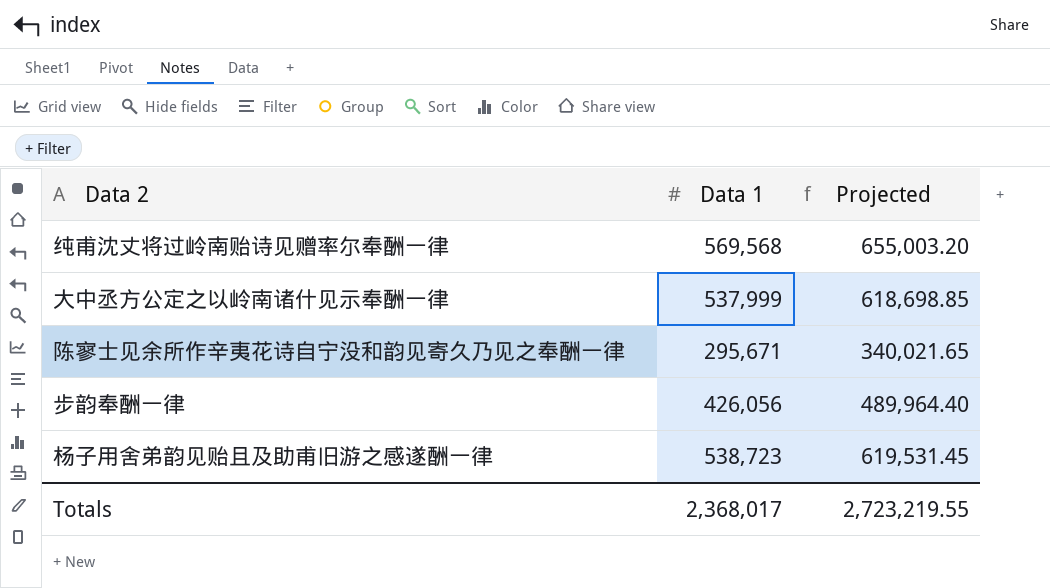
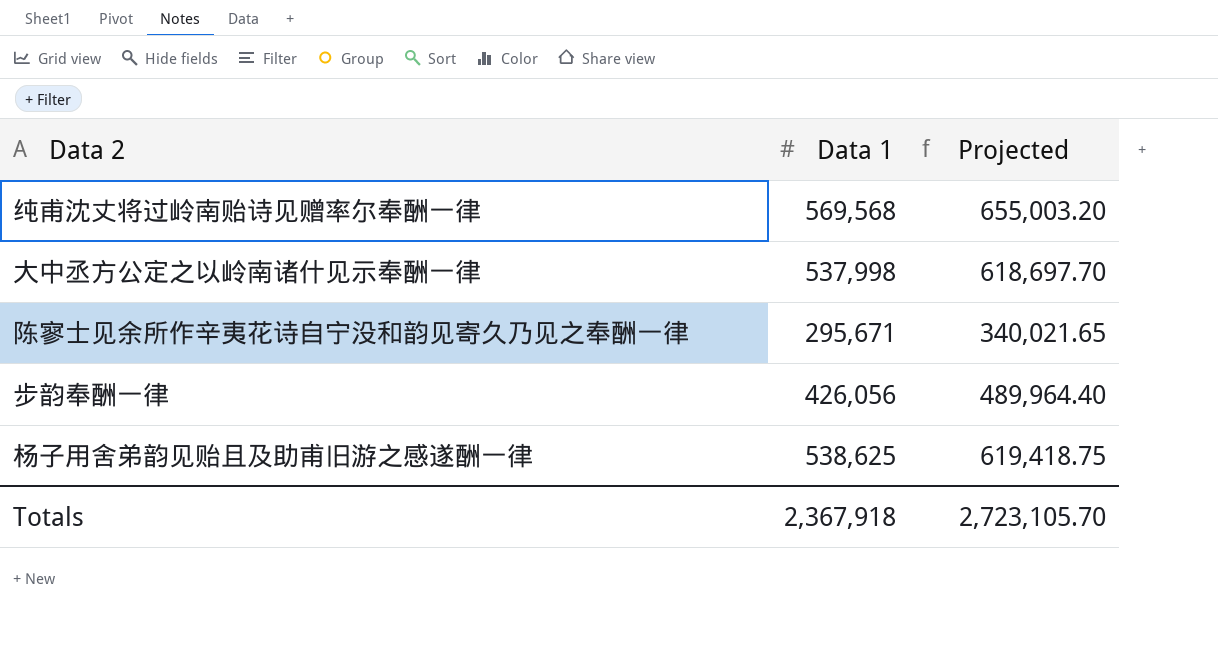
大中丞方公定之以岭南诸什见示奉酬一律 | Data 1: 537,999 -> 537,998
大中丞方公定之以岭南诸什见示奉酬一律 | Projected: 618,698.85 -> 618,697.70
杨子用舍弟韵见贻且及助甫旧游之感遂酬一律 | Data 1: 538,723 -> 538,625
杨子用舍弟韵见贻且及助甫旧游之感遂酬一律 | Projected: 619,531.45 -> 619,418.75
Totals | Data 1: 2,368,017 -> 2,367,918
Totals | Projected: 2,723,219.55 -> 2,723,105.70

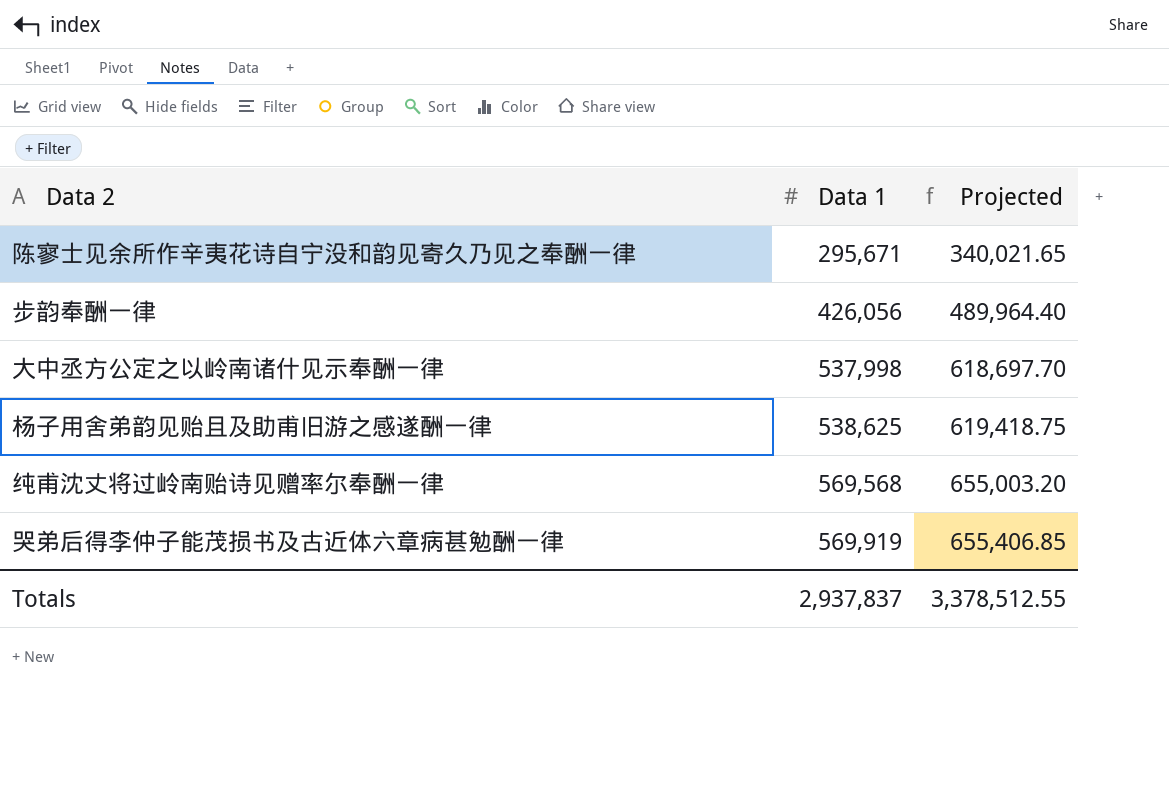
row order: none -> Data 1 ascending
row 哭弟后得李仲子能茂损书及古近体六章病甚勉酬一律: none -> 569,919 | 655,406.85
Totals | Data 1: 2,367,918 -> 2,937,837
Totals | Projected: 2,723,105.70 -> 3,378,512.55

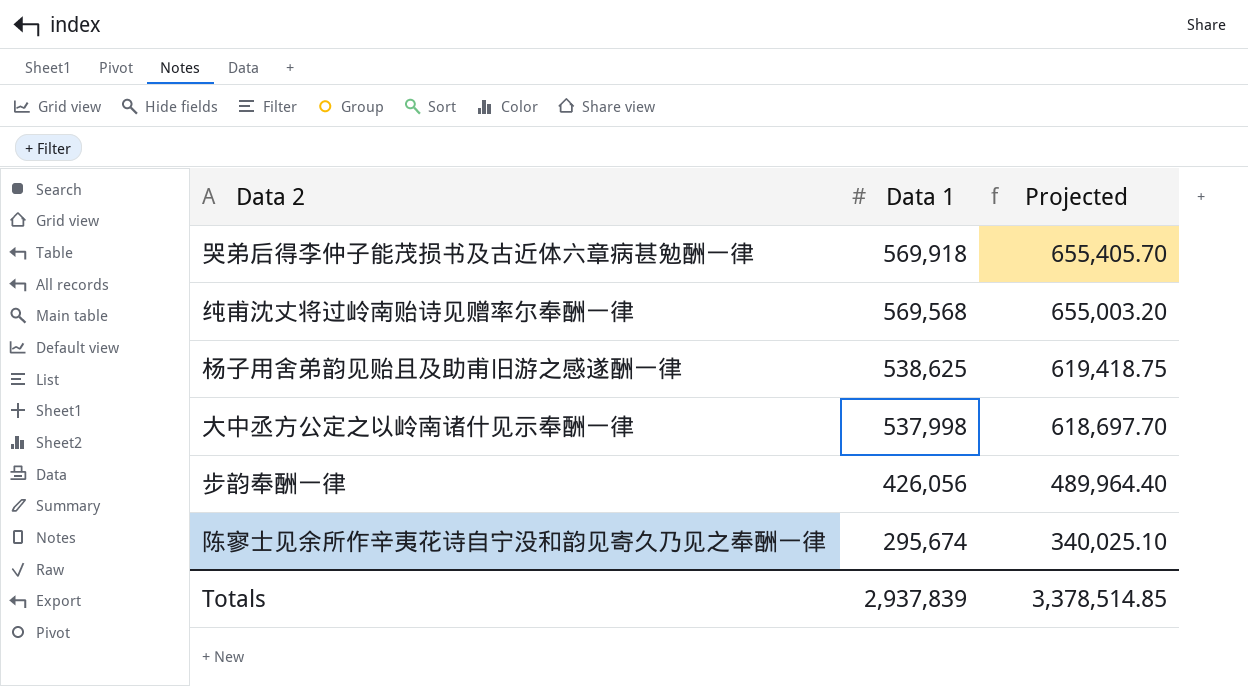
row order: Data 1 ascending -> Data 1 descending
哭弟后得李仲子能茂损书及古近体六章病甚勉酬一律 | Data 1: 569,919 -> 569,918
哭弟后得李仲子能茂损书及古近体六章病甚勉酬一律 | Projected: 655,406.85 -> 655,405.70
陈寥士见余所作辛夷花诗自宁没和韵见寄久乃见之奉酬一律 | Data 1: 295,671 -> 295,674
陈寥士见余所作辛夷花诗自宁没和韵见寄久乃见之奉酬一律 | Projected: 340,021.65 -> 340,025.10
Totals | Data 1: 2,937,837 -> 2,937,839
Totals | Projected: 3,378,512.55 -> 3,378,514.85

